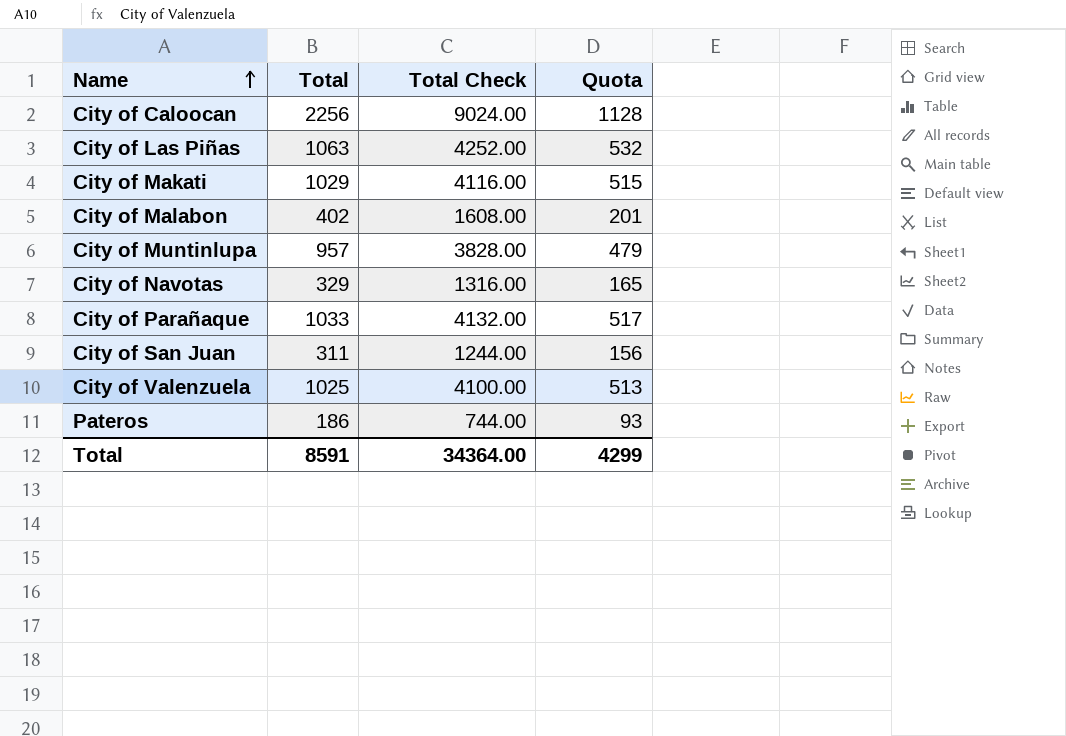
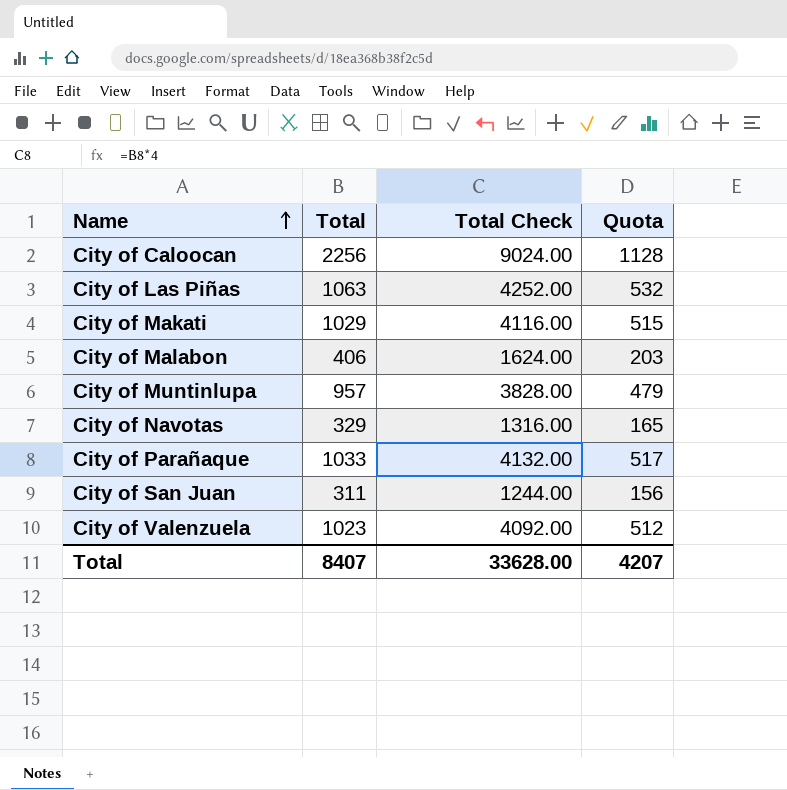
row Pateros: 186 | 744.00 | 93 -> none
City of Malabon | Total: 402 -> 406
City of Malabon | Total Check: 1608.00 -> 1624.00
City of Malabon | Quota: 201 -> 203
City of Valenzuela | Total: 1025 -> 1023
City of Valenzuela | Total Check: 4100.00 -> 4092.00
City of Valenzuela | Quota: 513 -> 512
Total | Total: 8591 -> 8407
Total | Total Check: 34364.00 -> 33628.00
Total | Quota: 4299 -> 4207

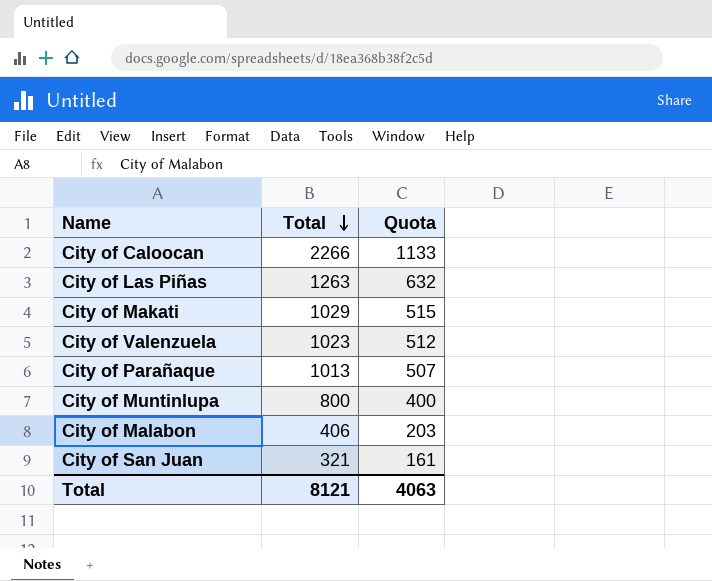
row order: Name ascending -> Total descending
column Total Check | formula: [Total] * 4 -> none
row City of Navotas: 329 | 1316.00 | 165 -> none
City of Caloocan | Total: 2256 -> 2266
City of Caloocan | Quota: 1128 -> 1133
City of Las Piñas | Total: 1063 -> 1263
City of Las Piñas | Quota: 532 -> 632
City of Parañaque | Total: 1033 -> 1013
City of Parañaque | Quota: 517 -> 507
City of Muntinlupa | Total: 957 -> 800
City of Muntinlupa | Quota: 479 -> 400
City of San Juan | Total: 311 -> 321
City of San Juan | Quota: 156 -> 161
Total | Total: 8407 -> 8121
Total | Quota: 4207 -> 4063

